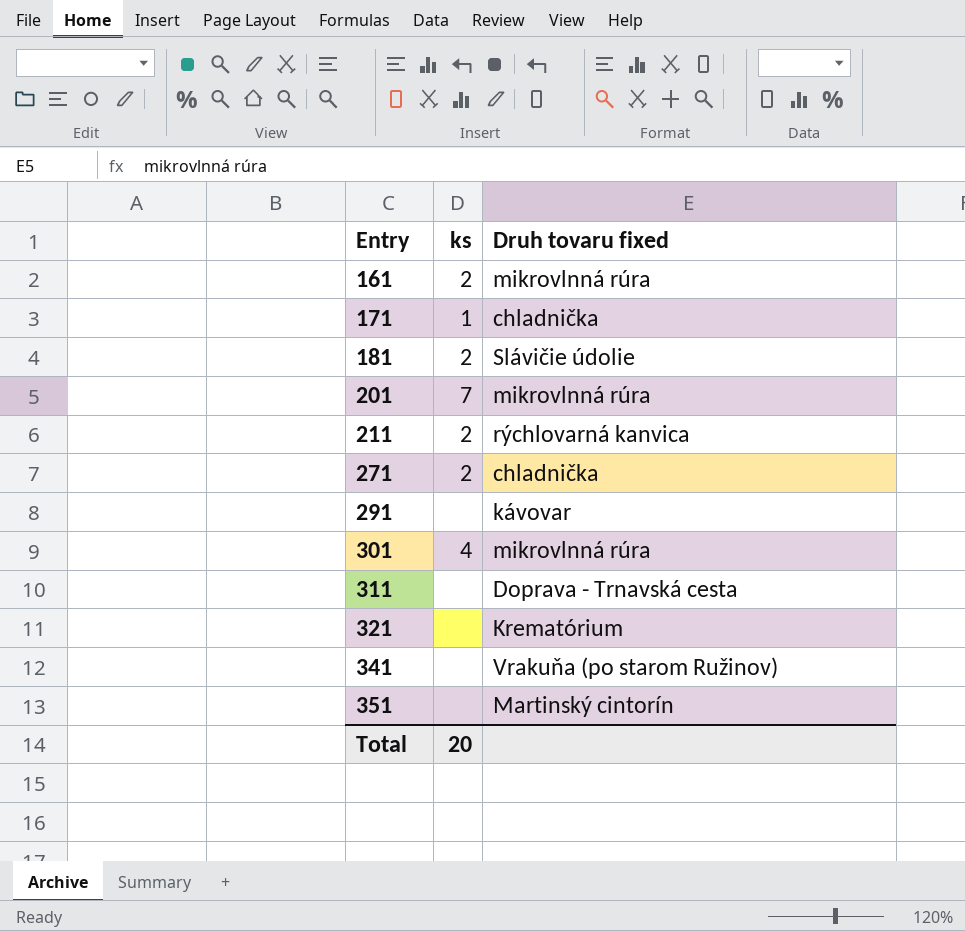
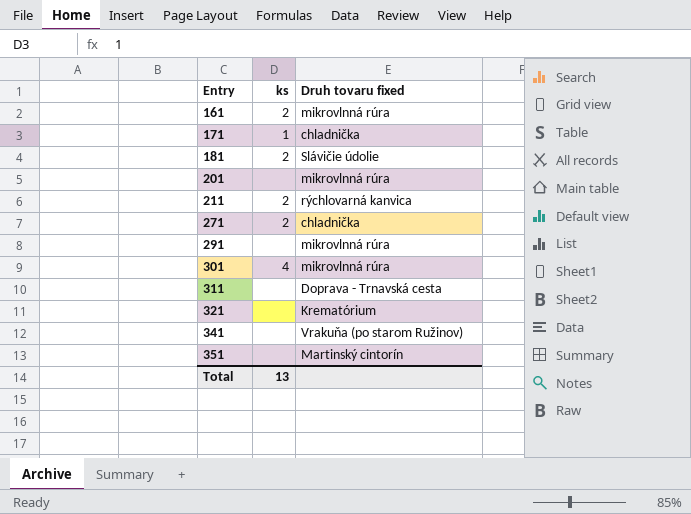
201 | ks: 7 -> none
291 | Druh tovaru fixed: kávovar -> mikrovlnná rúra
Total | ks: 20 -> 13

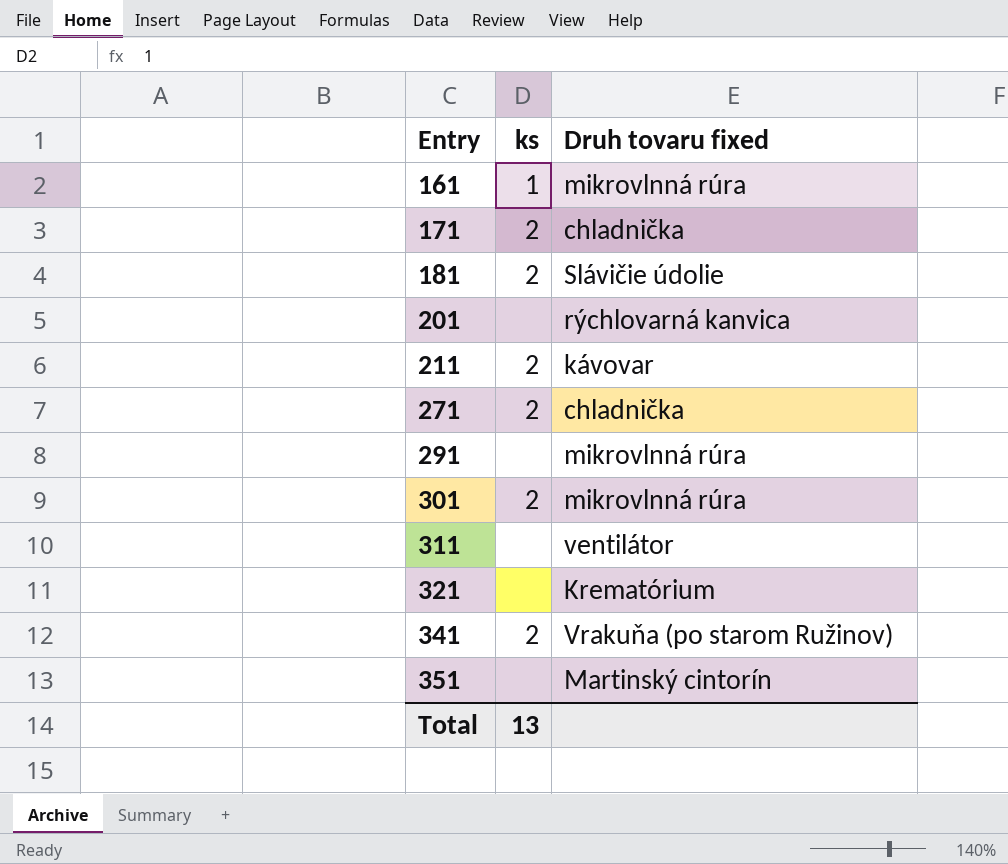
161 | ks: 2 -> 1
171 | ks: 1 -> 2
201 | Druh tovaru fixed: mikrovlnná rúra -> rýchlovarná kanvica
211 | Druh tovaru fixed: rýchlovarná kanvica -> kávovar
301 | ks: 4 -> 2
311 | Druh tovaru fixed: Doprava - Trnavská cesta -> ventilátor
341 | ks: none -> 2

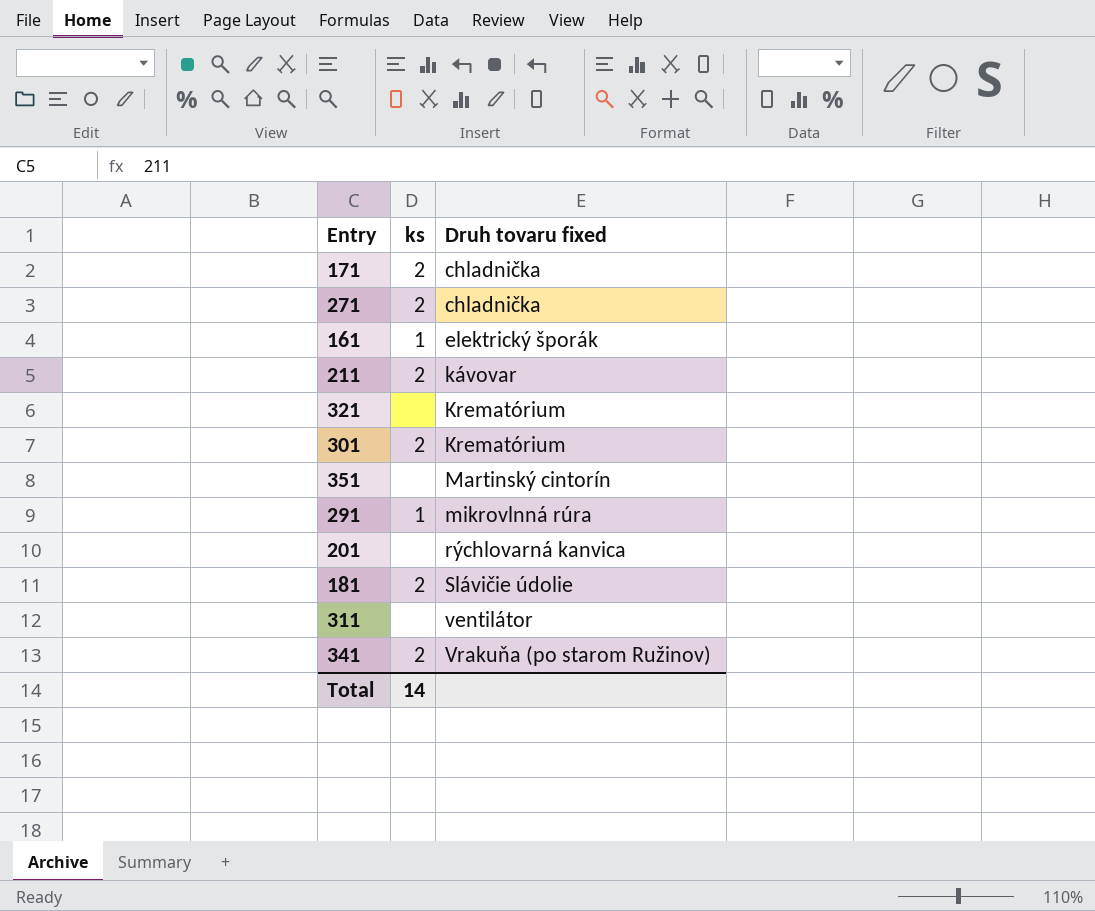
row order: Entry ascending -> Druh tovaru fixed ascending
161 | Druh tovaru fixed: mikrovlnná rúra -> elektrický šporák
301 | Druh tovaru fixed: mikrovlnná rúra -> Krematórium
291 | ks: none -> 1
Total | ks: 13 -> 14

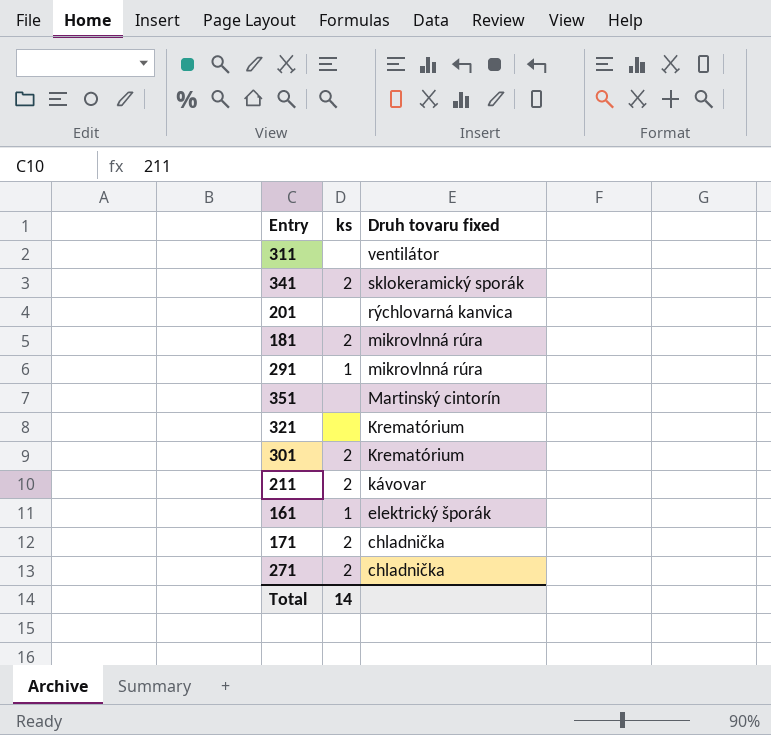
row order: Druh tovaru fixed ascending -> Druh tovaru fixed descending
341 | Druh tovaru fixed: Vrakuňa (po starom Ružinov) -> sklokeramický sporák
181 | Druh tovaru fixed: Slávičie údolie -> mikrovlnná rúra

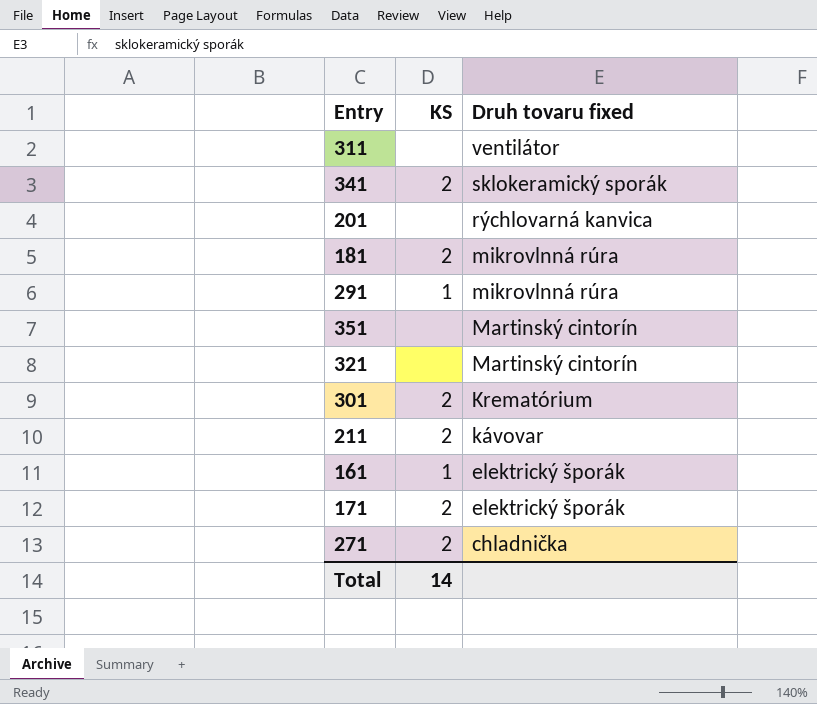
column name: ks -> KS
321 | Druh tovaru fixed: Krematórium -> Martinský cintorín
171 | Druh tovaru fixed: chladnička -> elektrický šporák

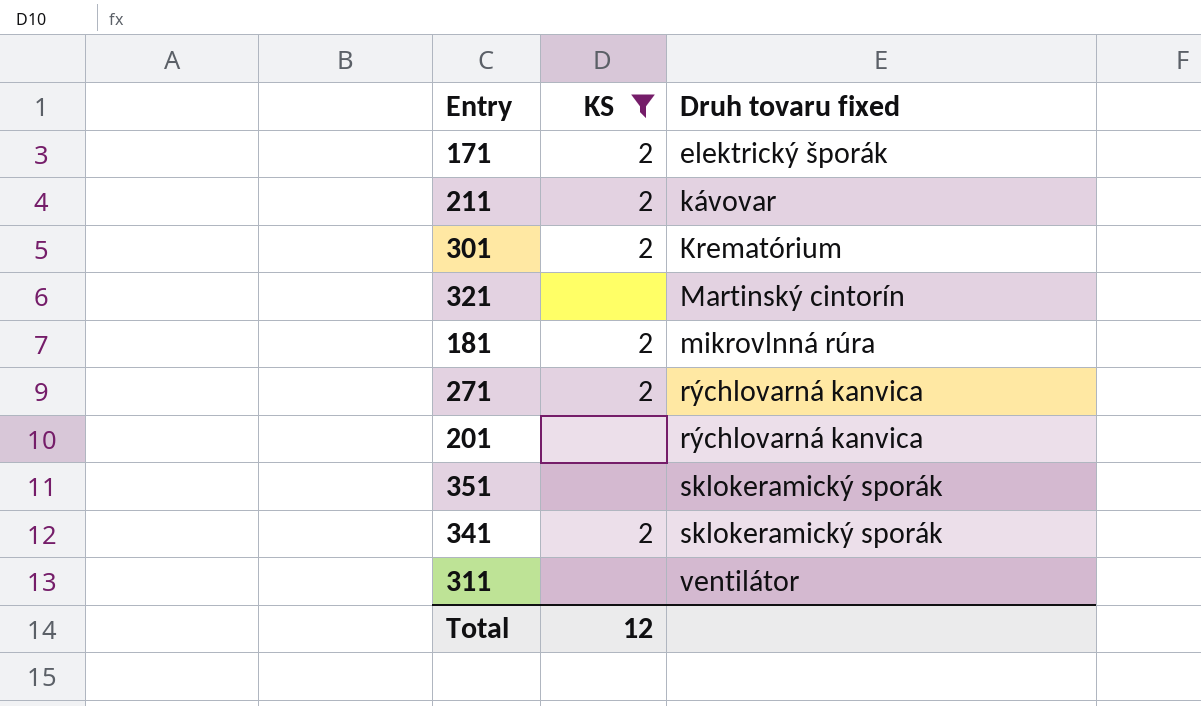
filter: none -> KS != 1
row order: Druh tovaru fixed descending -> Druh tovaru fixed ascending
271 | Druh tovaru fixed: chladnička -> rýchlovarná kanvica
351 | Druh tovaru fixed: Martinský cintorín -> sklokeramický sporák
Total | KS: 14 -> 12

